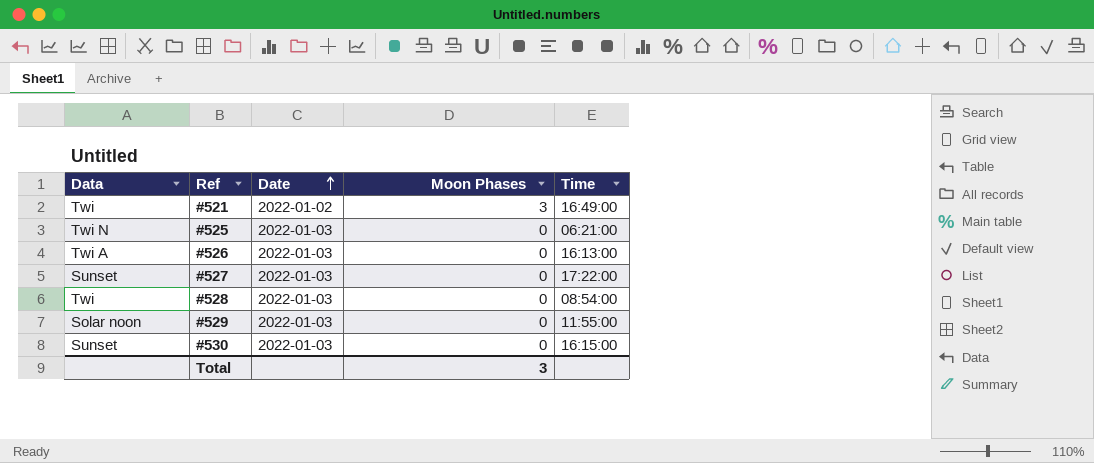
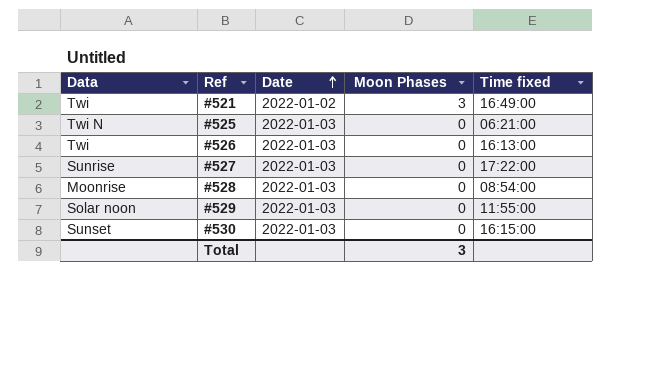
column name: Time -> Time fixed
#526 | Data: Twi A -> Twi
#527 | Data: Sunset -> Sunrise
#528 | Data: Twi -> Moonrise

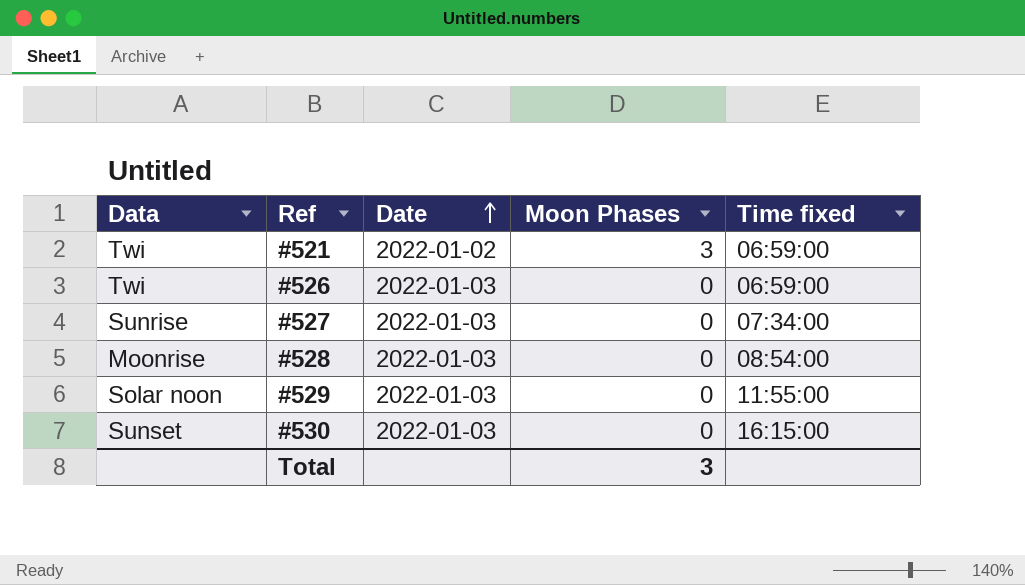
row #525: Twi N | 2022-01-03 | 0 | 06:21:00 -> none
#521 | Time fixed: 16:49:00 -> 06:59:00
#526 | Time fixed: 16:13:00 -> 06:59:00
#527 | Time fixed: 17:22:00 -> 07:34:00

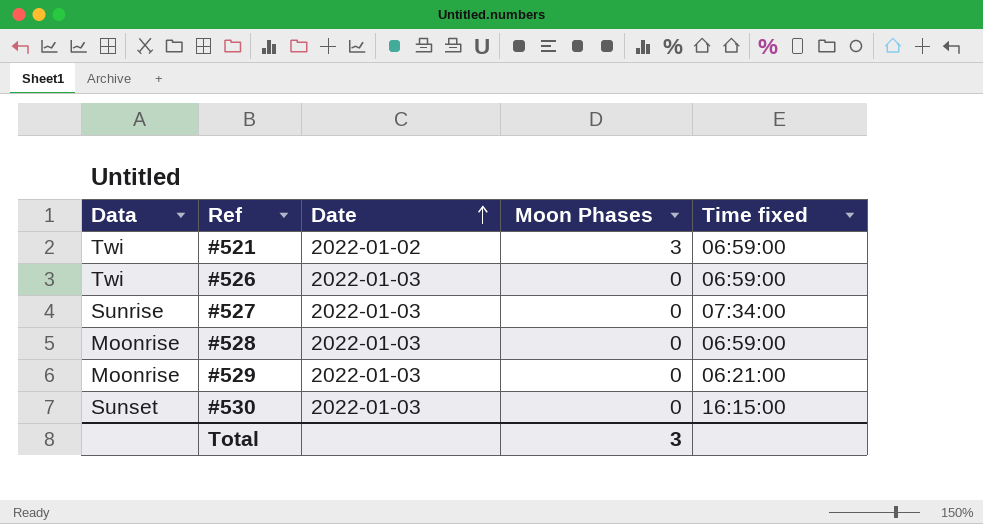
#528 | Time fixed: 08:54:00 -> 06:59:00
#529 | Data: Solar noon -> Moonrise
#529 | Time fixed: 11:55:00 -> 06:21:00

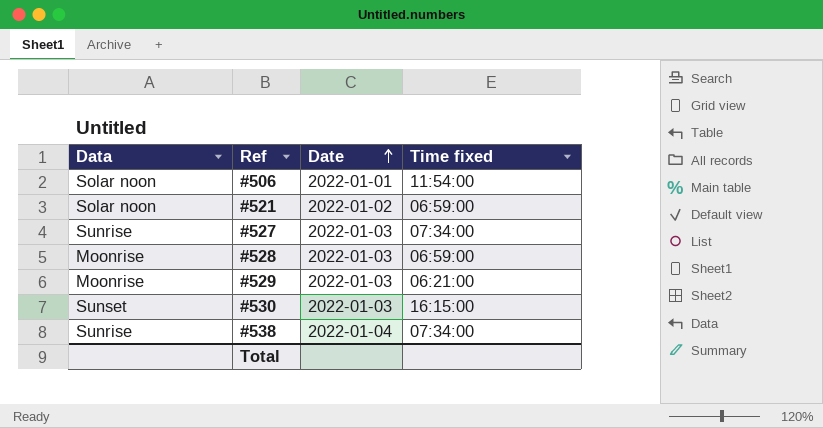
column Moon Phases | position: 4 -> none
row #526: Twi | 2022-01-03 | 0 | 06:59:00 -> none
row #506: none -> Solar noon | 2022-01-01 | 11:54:00
#521 | Data: Twi -> Solar noon
row #538: none -> Sunrise | 2022-01-04 | 07:34:00

